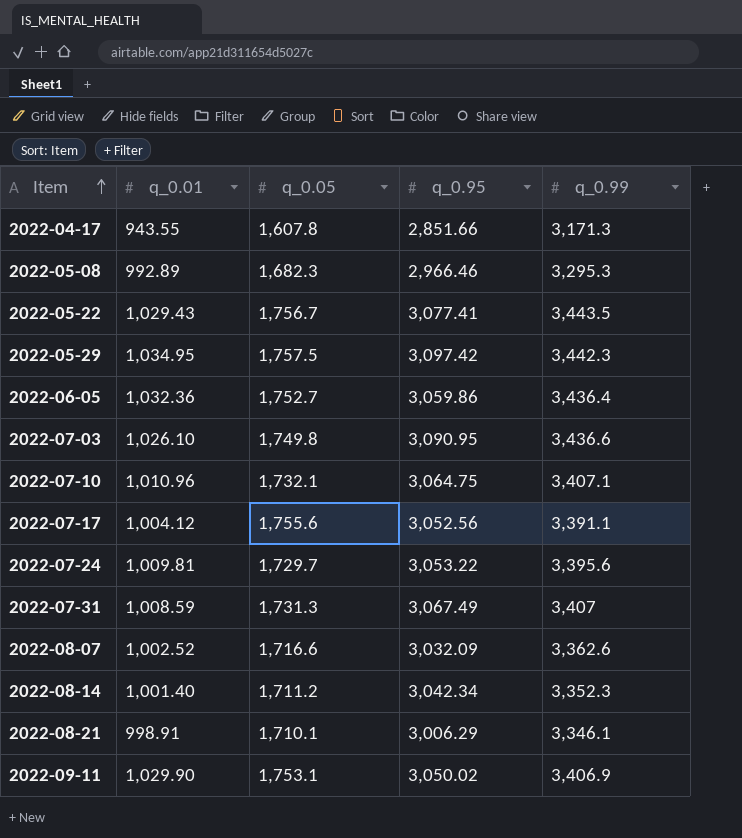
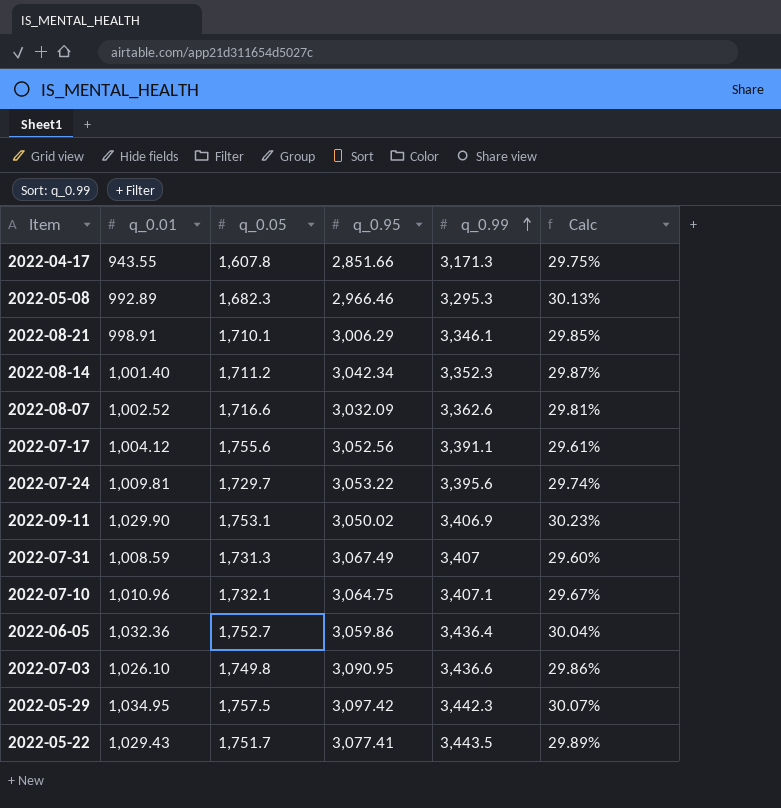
row order: Item ascending -> q_0.99 ascending
column Calc | formula: none -> [q_0.01] / [q_0.99]
2022-05-22 | q_0.05: 1,756.7 -> 1,751.7

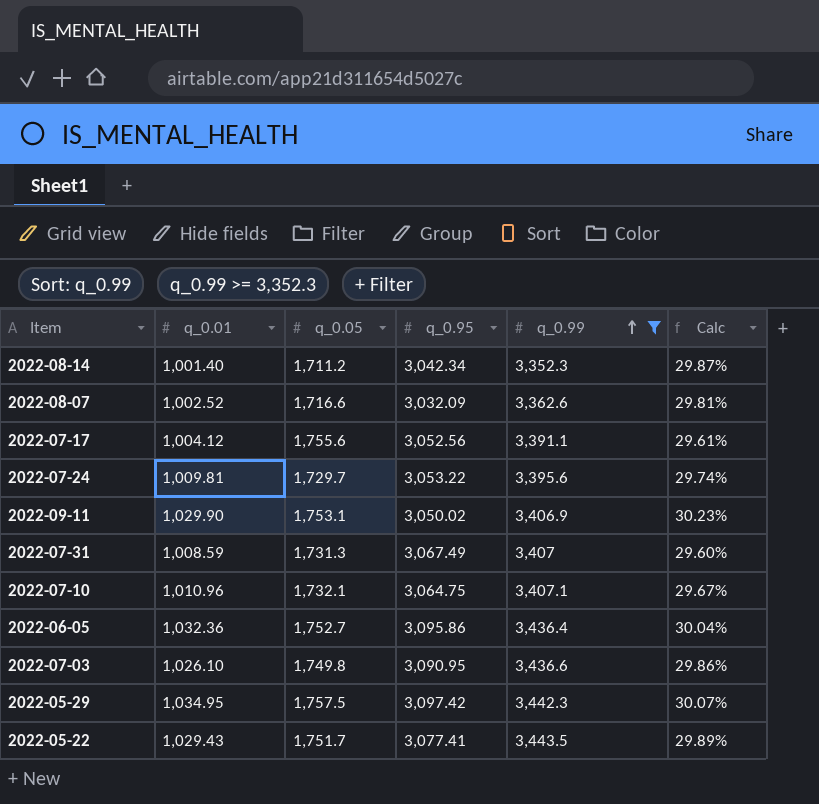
filter: none -> q_0.99 >= 3,352.3
2022-06-05 | q_0.95: 3,059.86 -> 3,095.86

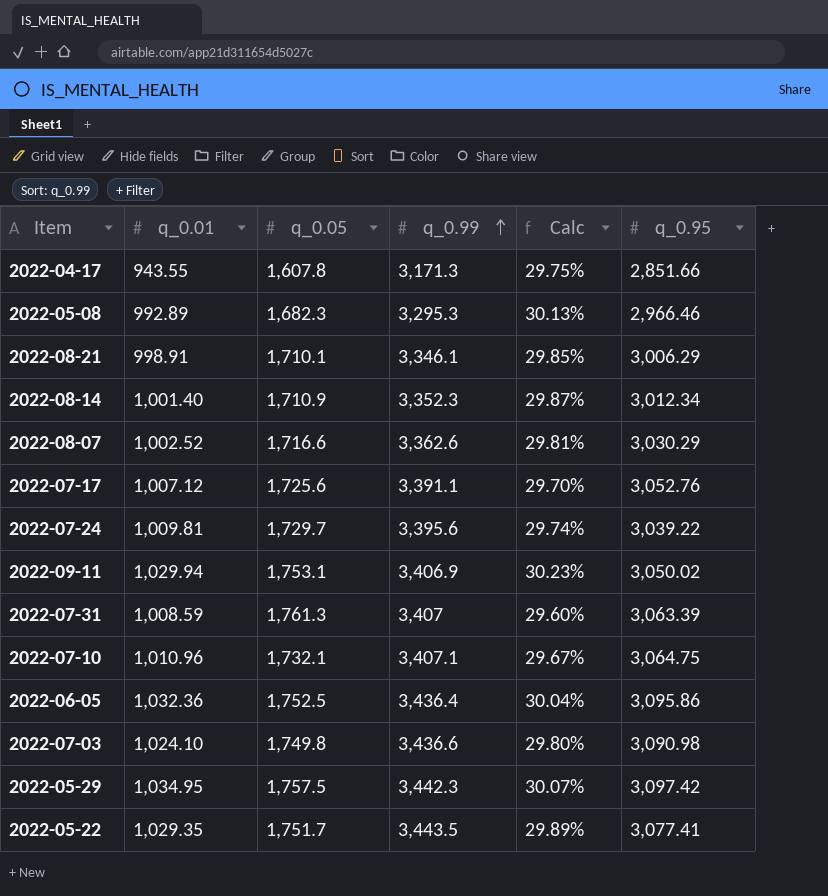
filter: q_0.99 >= 3,352.3 -> none
column q_0.95 | position: 4 -> 6
2022-08-14 | q_0.05: 1,711.2 -> 1,710.9
2022-08-14 | q_0.95: 3,042.34 -> 3,012.34
2022-08-07 | q_0.95: 3,032.09 -> 3,030.29
2022-07-17 | q_0.01: 1,004.12 -> 1,007.12
2022-07-17 | q_0.05: 1,755.6 -> 1,725.6
2022-07-17 | Calc: 29.61% -> 29.70%
2022-07-17 | q_0.95: 3,052.56 -> 3,052.76
2022-07-24 | q_0.95: 3,053.22 -> 3,039.22
2022-09-11 | q_0.01: 1,029.90 -> 1,029.94
2022-07-31 | q_0.05: 1,731.3 -> 1,761.3
2022-07-31 | q_0.95: 3,067.49 -> 3,063.39
2022-06-05 | q_0.05: 1,752.7 -> 1,752.5
2022-07-03 | q_0.01: 1,026.10 -> 1,024.10
2022-07-03 | Calc: 29.86% -> 29.80%
2022-07-03 | q_0.95: 3,090.95 -> 3,090.98
2022-05-22 | q_0.01: 1,029.43 -> 1,029.35

